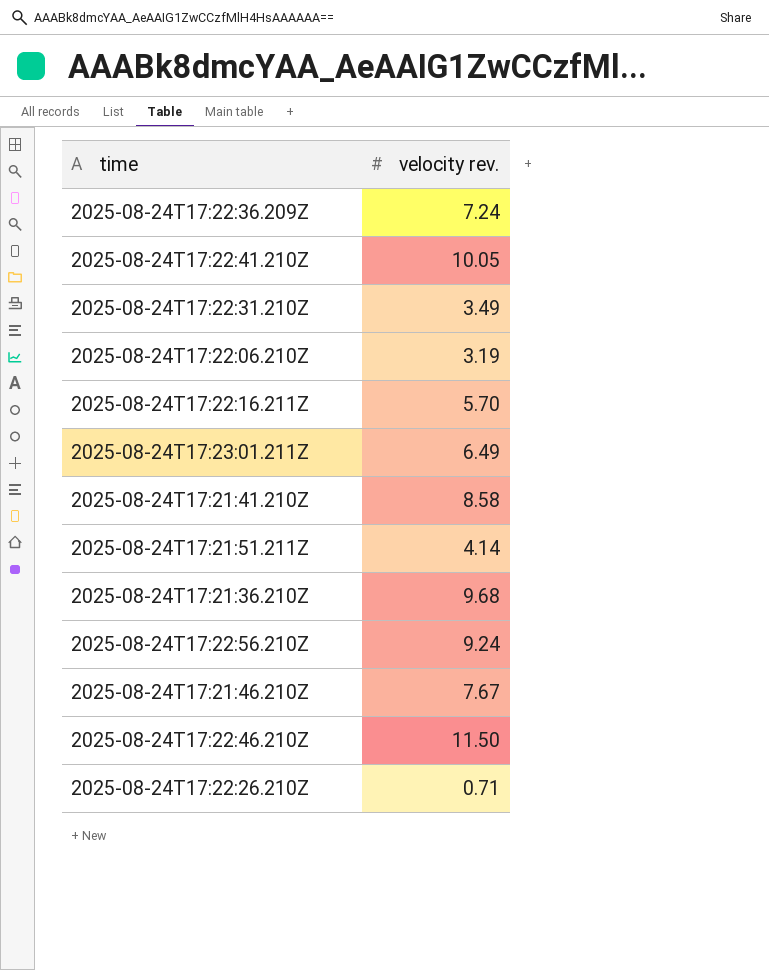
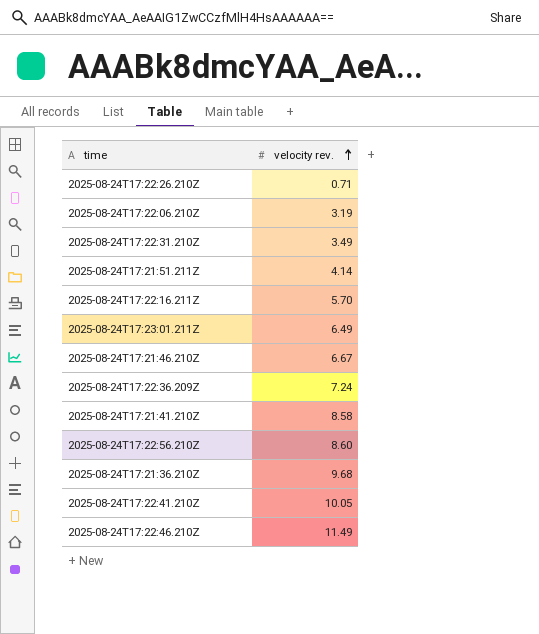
row order: none -> velocity rev. ascending
2025-08-24T17:21:46.210Z | velocity rev.: 7.67 -> 6.67
2025-08-24T17:22:56.210Z | velocity rev.: 9.24 -> 8.60
2025-08-24T17:22:46.210Z | velocity rev.: 11.50 -> 11.49

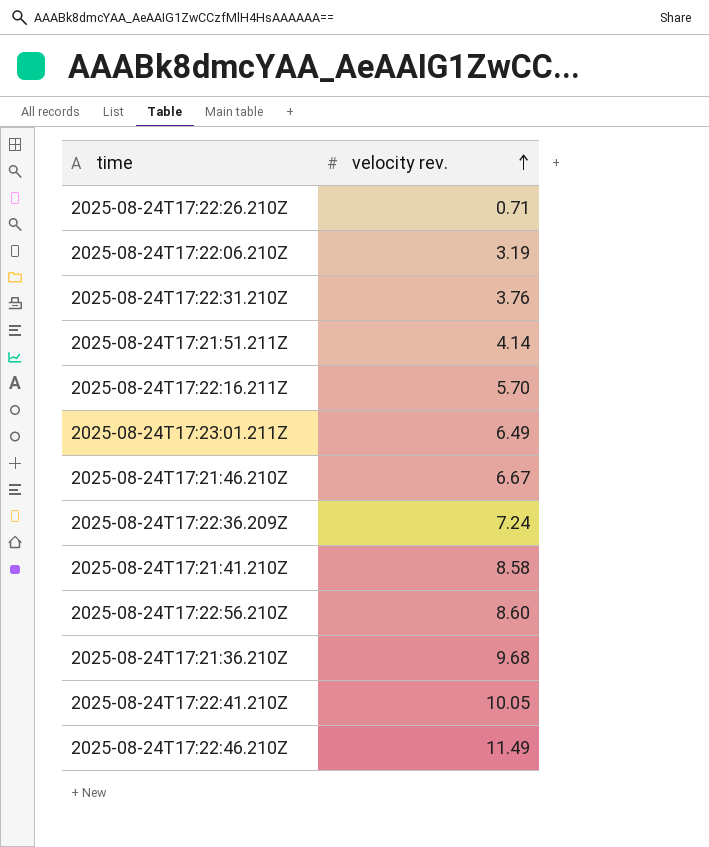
2025-08-24T17:22:31.210Z | velocity rev.: 3.49 -> 3.76

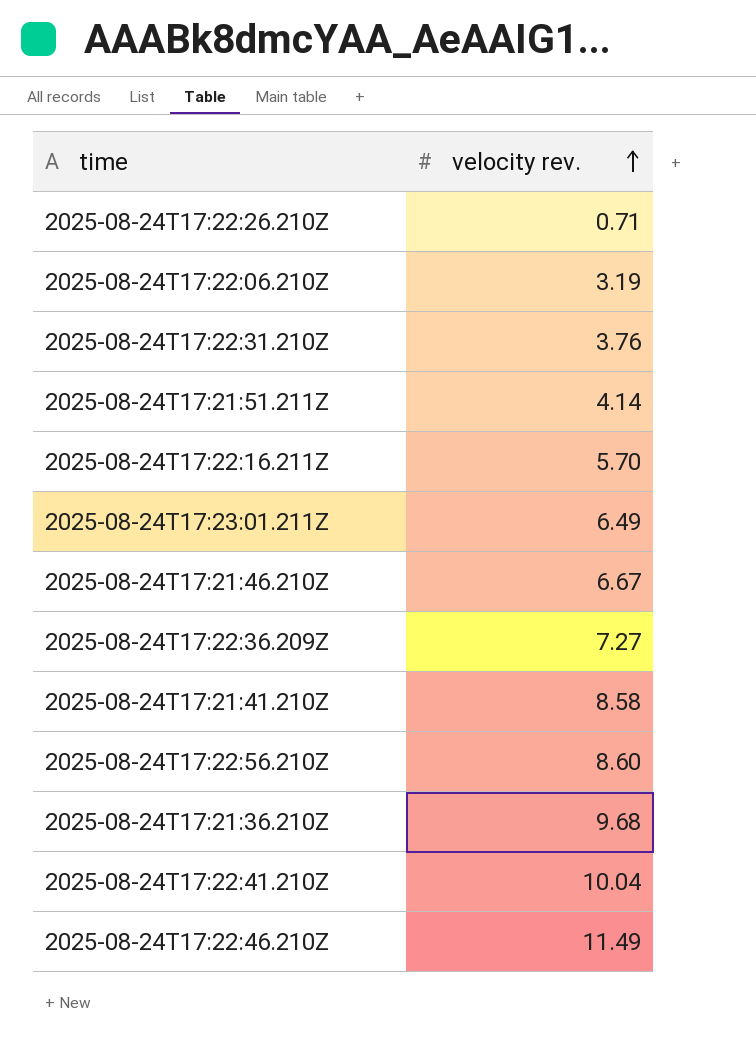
2025-08-24T17:22:36.209Z | velocity rev.: 7.24 -> 7.27
2025-08-24T17:22:41.210Z | velocity rev.: 10.05 -> 10.04

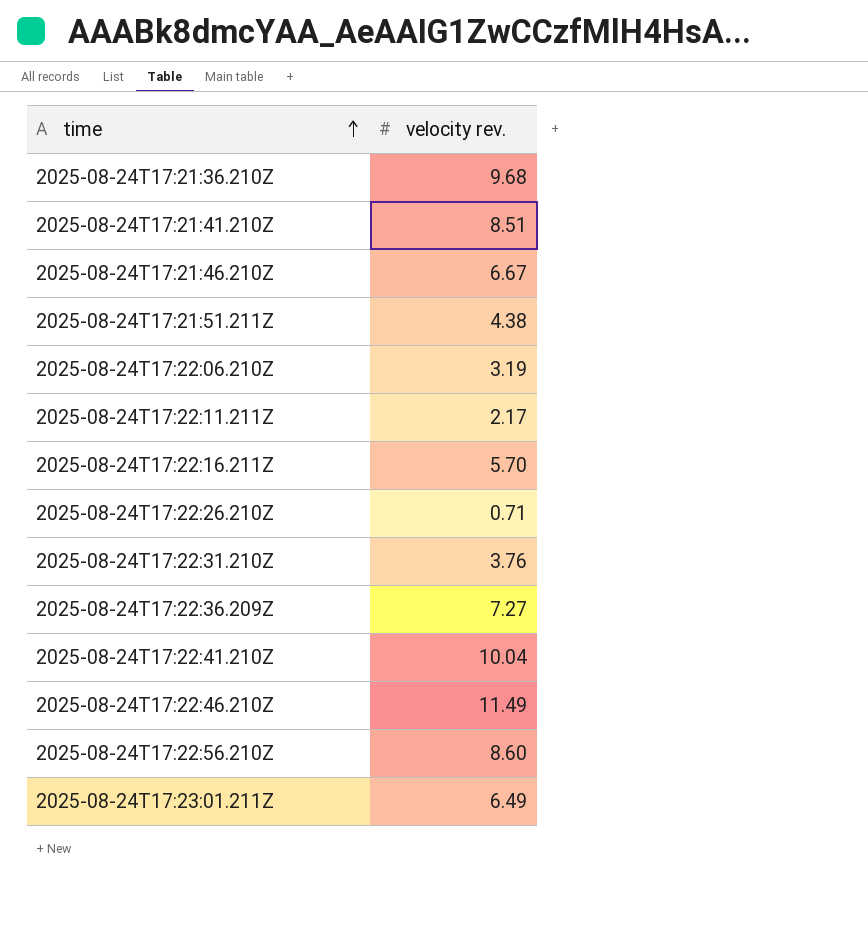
row order: velocity rev. ascending -> time ascending
2025-08-24T17:21:41.210Z | velocity rev.: 8.58 -> 8.51
2025-08-24T17:21:51.211Z | velocity rev.: 4.14 -> 4.38
row 2025-08-24T17:22:11.211Z: none -> 2.17

